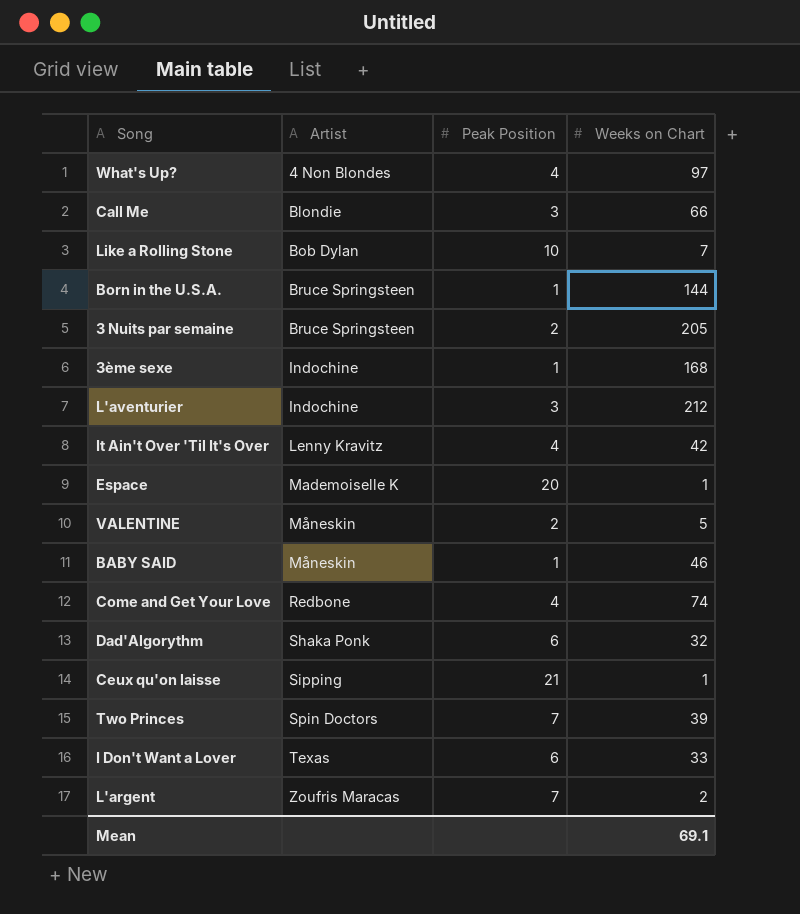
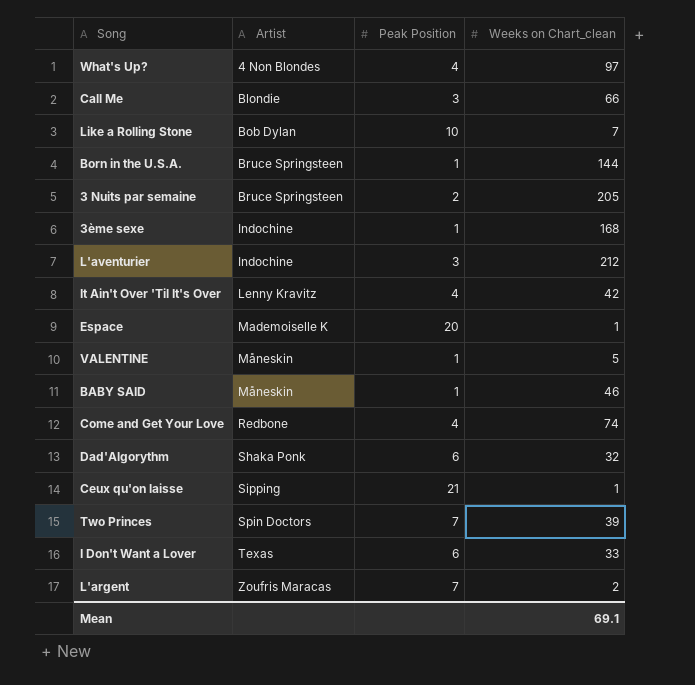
column name: Weeks on Chart -> Weeks on Chart_clean
VALENTINE | Peak Position: 2 -> 1

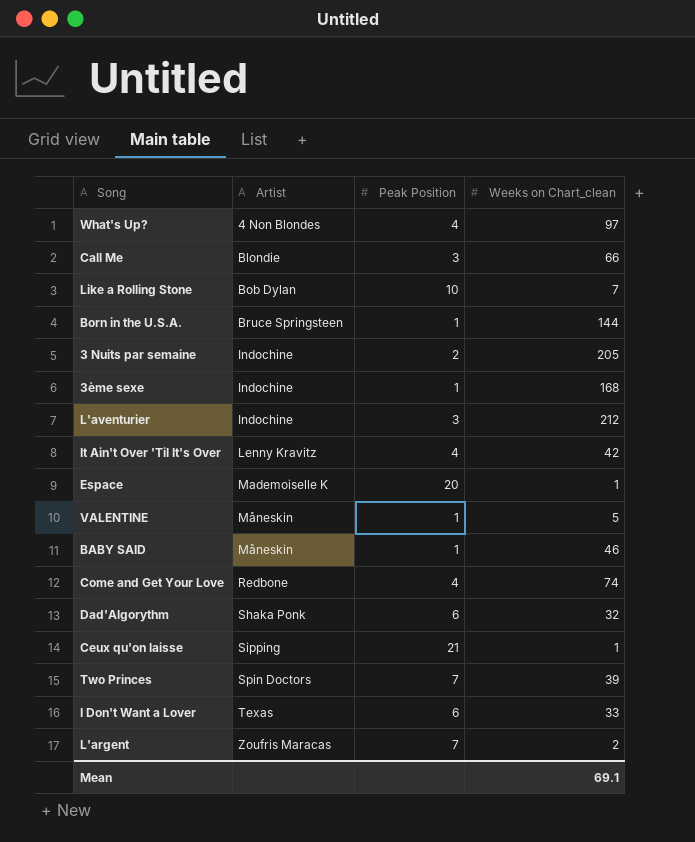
3 Nuits par semaine | Artist: Bruce Springsteen -> Indochine

